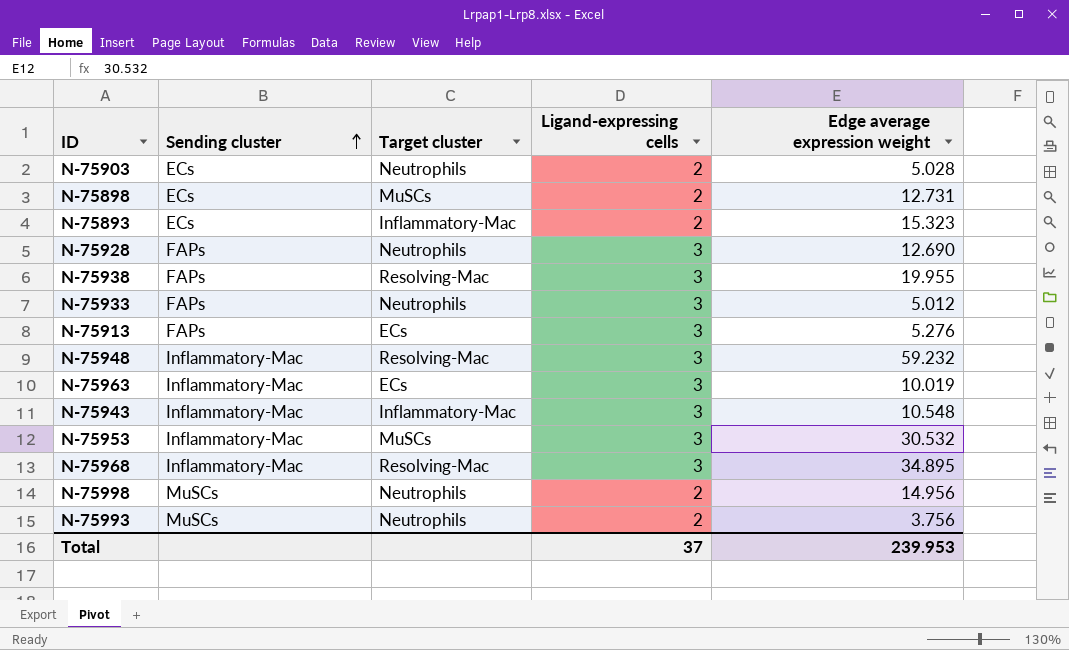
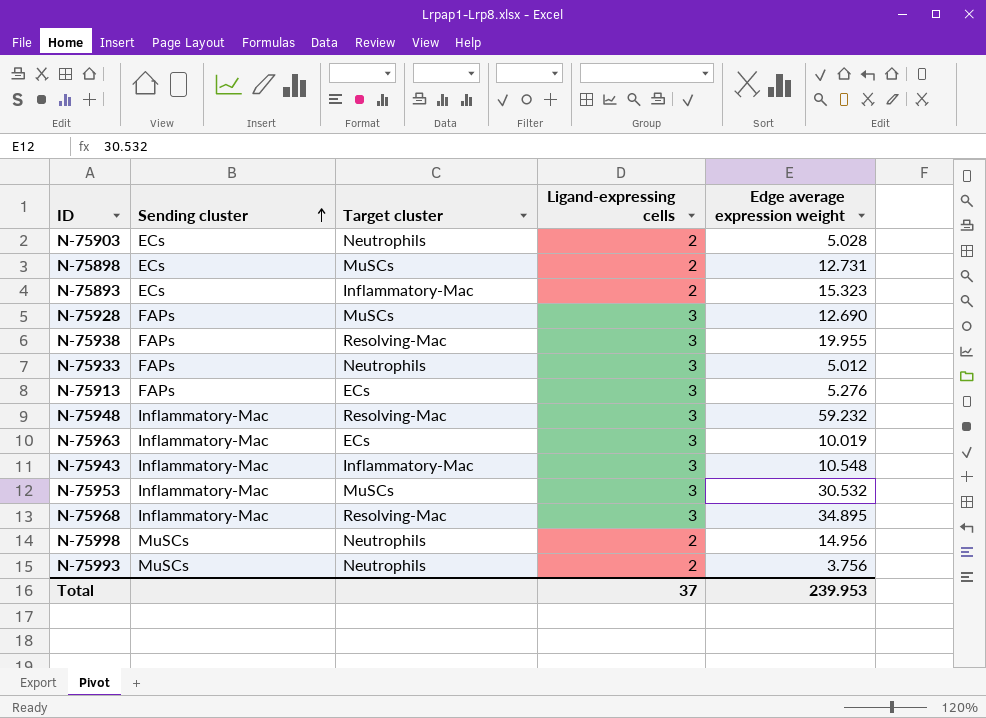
N-75928 | Target cluster: Neutrophils -> MuSCs

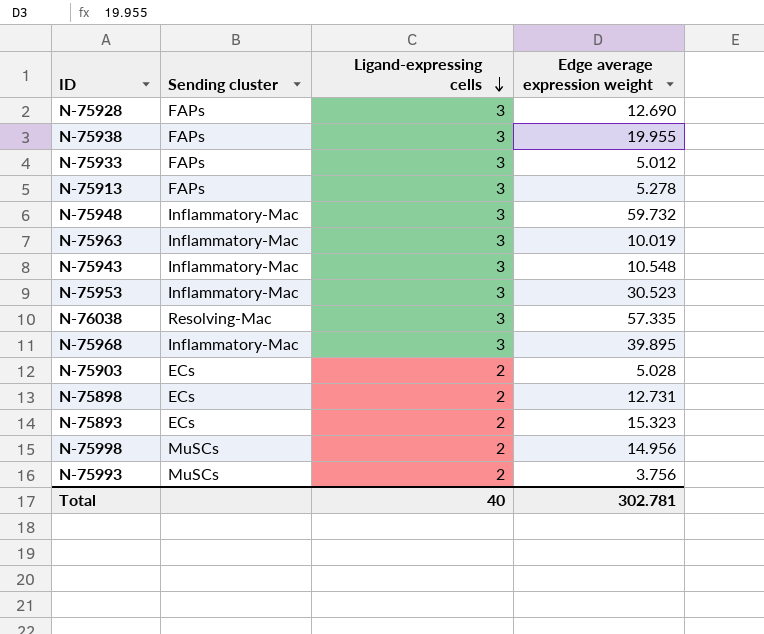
row order: Sending cluster ascending -> Ligand-expressing cells descending
column Target cluster | position: 3 -> none
N-75913 | Edge average expression weight: 5.276 -> 5.278
N-75948 | Edge average expression weight: 59.232 -> 59.732
N-75953 | Edge average expression weight: 30.532 -> 30.523
row N-76038: none -> Resolving-Mac | 3 | 57.335
N-75968 | Edge average expression weight: 34.895 -> 39.895
Total | Ligand-expressing cells: 37 -> 40
Total | Edge average expression weight: 239.953 -> 302.781

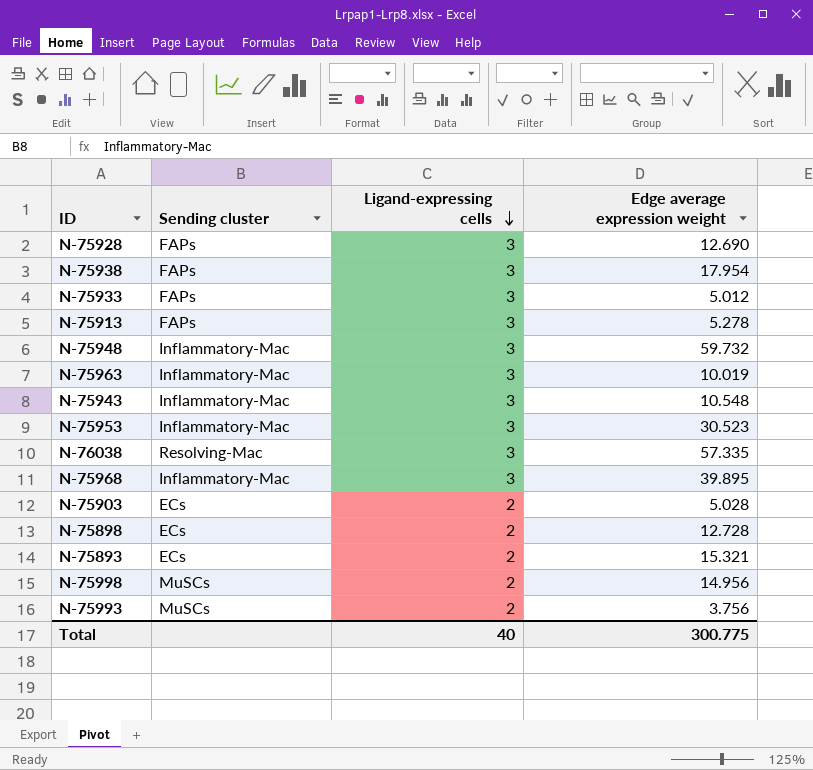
N-75938 | Edge average expression weight: 19.955 -> 17.954
N-75898 | Edge average expression weight: 12.731 -> 12.728
N-75893 | Edge average expression weight: 15.323 -> 15.321
Total | Edge average expression weight: 302.781 -> 300.775

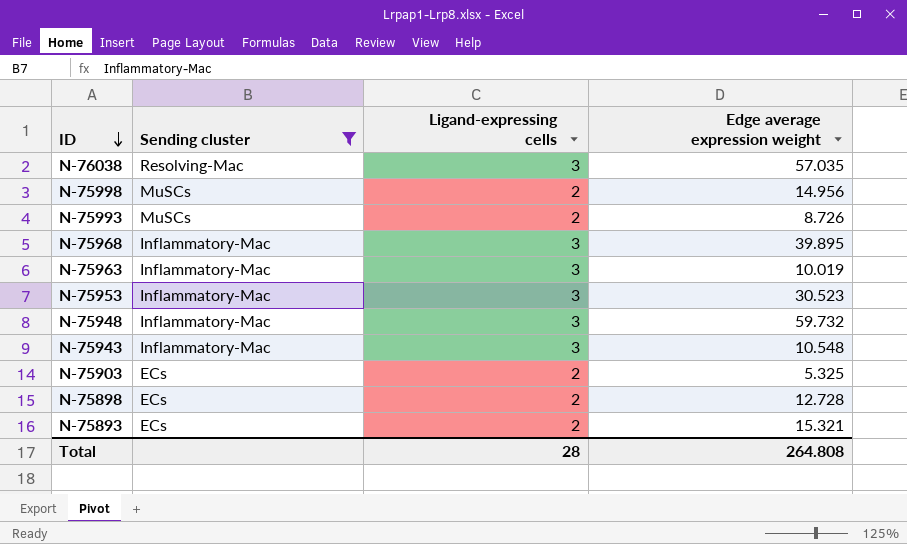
filter: none -> Sending cluster != FAPs
row order: Ligand-expressing cells descending -> ID descending
N-76038 | Edge average expression weight: 57.335 -> 57.035
N-75993 | Edge average expression weight: 3.756 -> 8.726
N-75903 | Edge average expression weight: 5.028 -> 5.325
Total | Ligand-expressing cells: 40 -> 28
Total | Edge average expression weight: 300.775 -> 264.808

